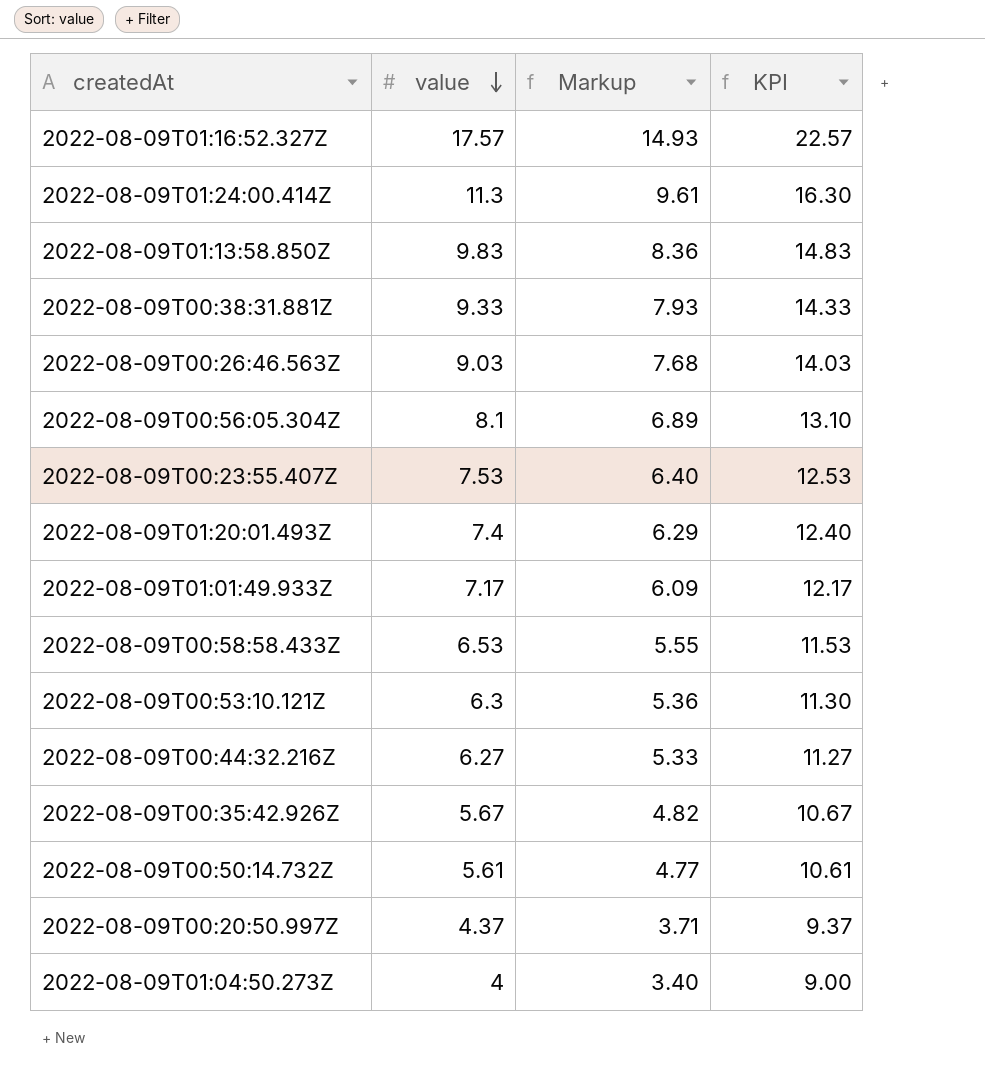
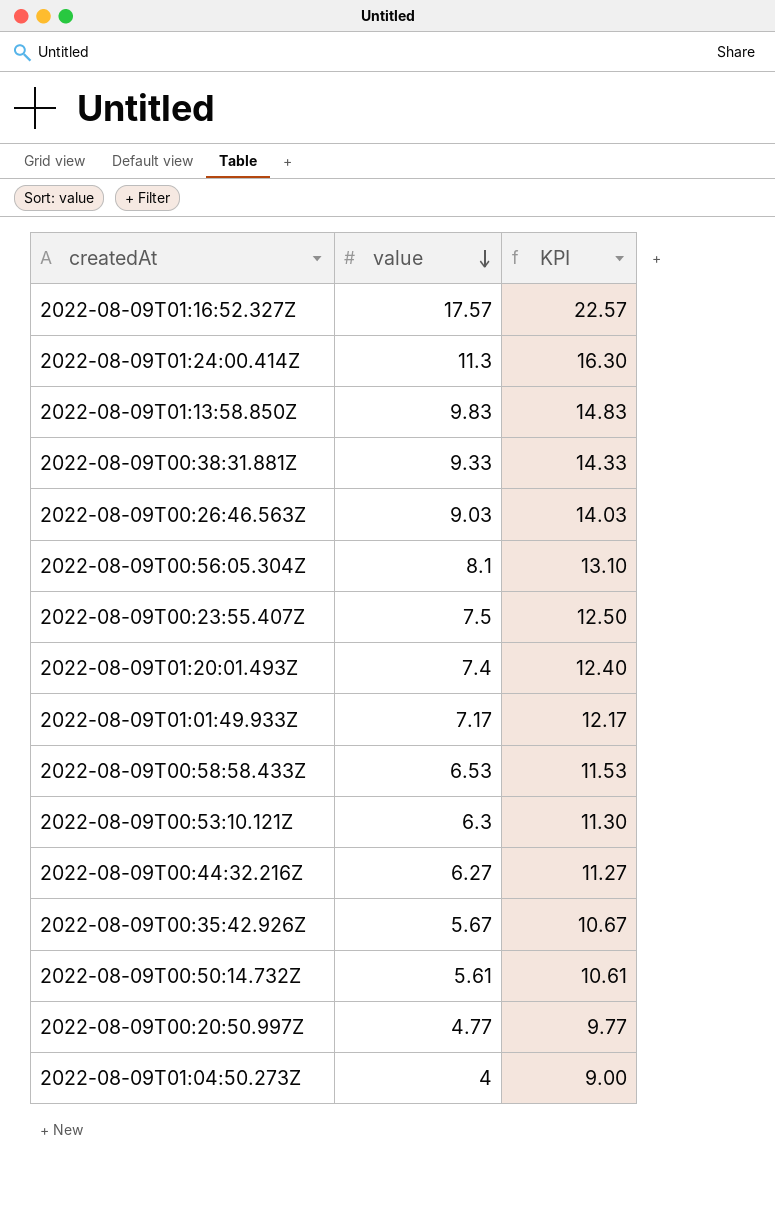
column Markup | formula: [value] * 0.85 -> none
2022-08-09T00:23:55.407Z | value: 7.53 -> 7.5
2022-08-09T00:23:55.407Z | KPI: 12.53 -> 12.50
2022-08-09T00:20:50.997Z | value: 4.37 -> 4.77
2022-08-09T00:20:50.997Z | KPI: 9.37 -> 9.77

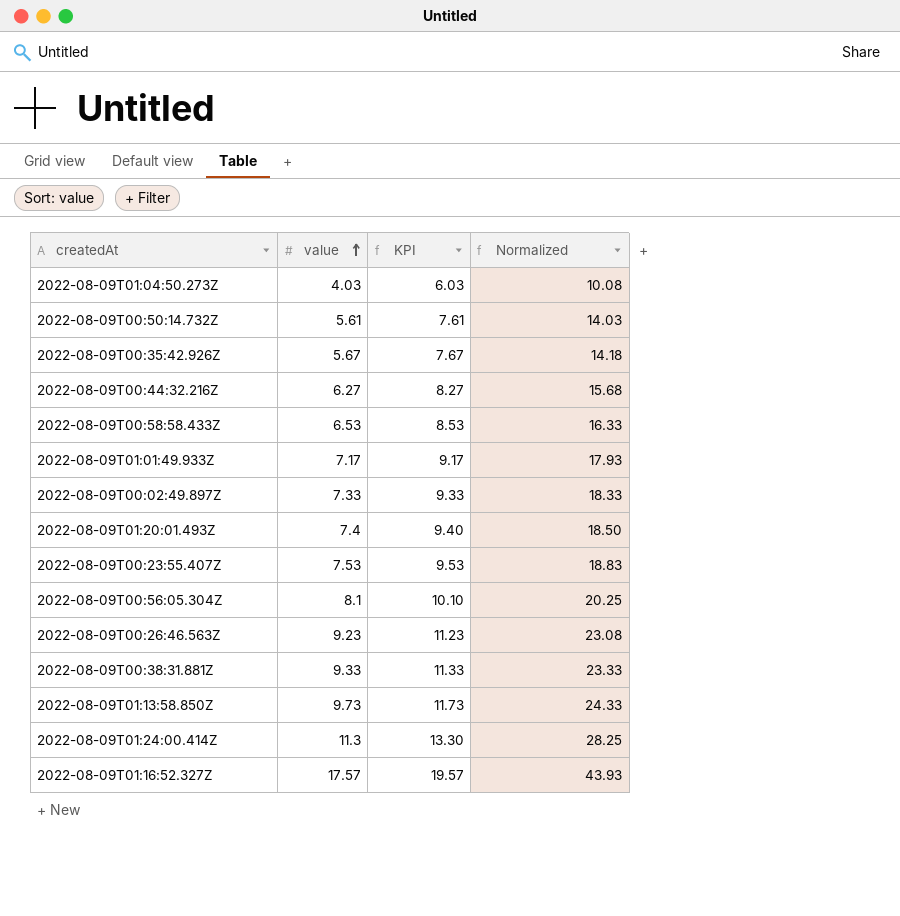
row order: value descending -> value ascending
column KPI | formula: [value] + 5 -> [value] + 2
column Normalized | formula: none -> [value] * 2.5
row 2022-08-09T00:53:10.121Z: 6.3 | 11.30 -> none
row 2022-08-09T00:20:50.997Z: 4.77 | 9.77 -> none
2022-08-09T01:04:50.273Z | value: 4 -> 4.03
row 2022-08-09T00:02:49.897Z: none -> 7.33 | 9.33 | 18.33
2022-08-09T00:23:55.407Z | value: 7.5 -> 7.53
2022-08-09T00:26:46.563Z | value: 9.03 -> 9.23
2022-08-09T01:13:58.850Z | value: 9.83 -> 9.73

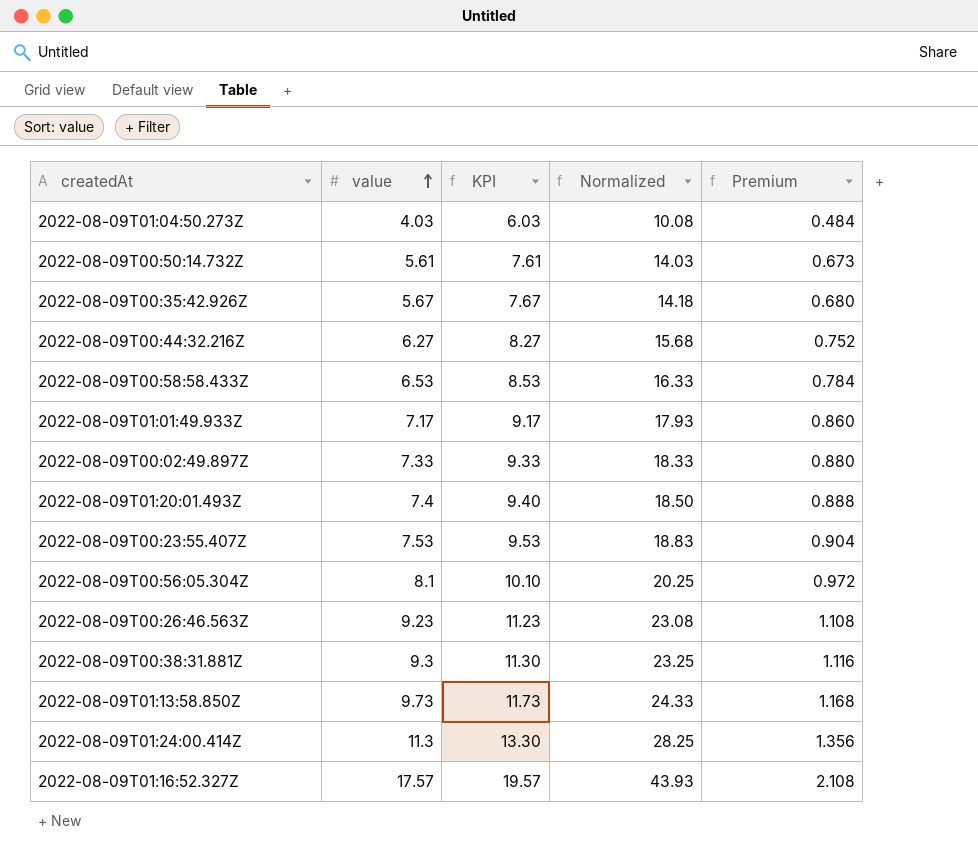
column Premium | formula: none -> [value] * 0.12
2022-08-09T00:38:31.881Z | value: 9.33 -> 9.3
2022-08-09T00:38:31.881Z | KPI: 11.33 -> 11.30
2022-08-09T00:38:31.881Z | Normalized: 23.33 -> 23.25

